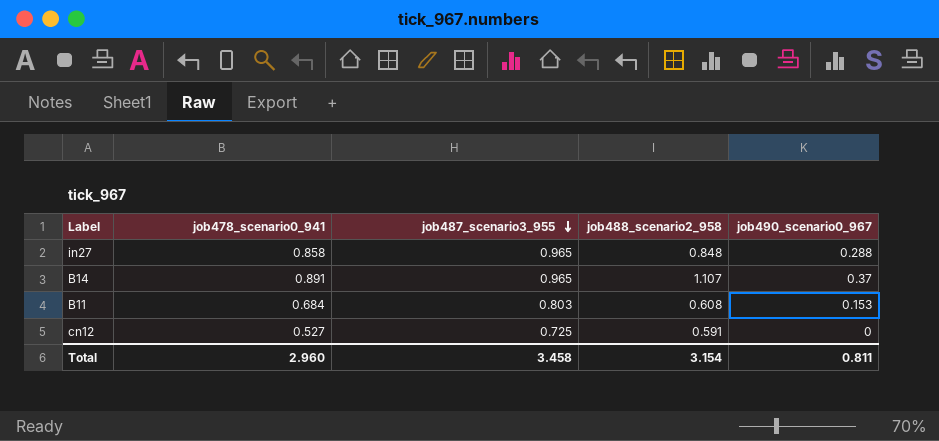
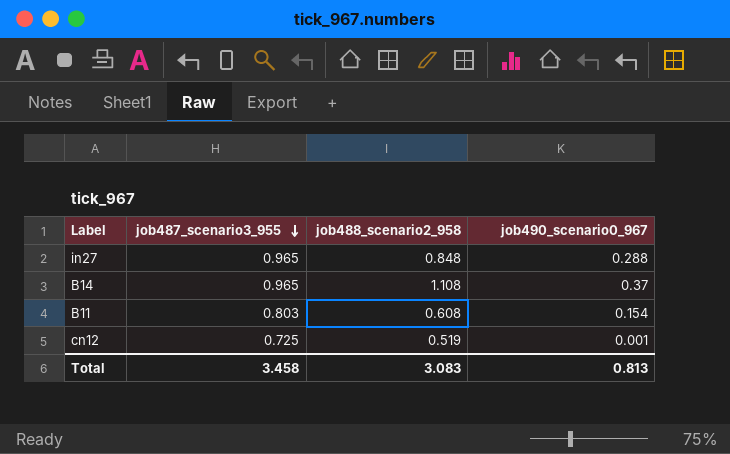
column job478_scenario0_941 | position: 2 -> none
B14 | job488_scenario2_958: 1.107 -> 1.108
B11 | job490_scenario0_967: 0.153 -> 0.154
cn12 | job488_scenario2_958: 0.591 -> 0.519
cn12 | job490_scenario0_967: 0 -> 0.001
Total | job488_scenario2_958: 3.154 -> 3.083
Total | job490_scenario0_967: 0.811 -> 0.813

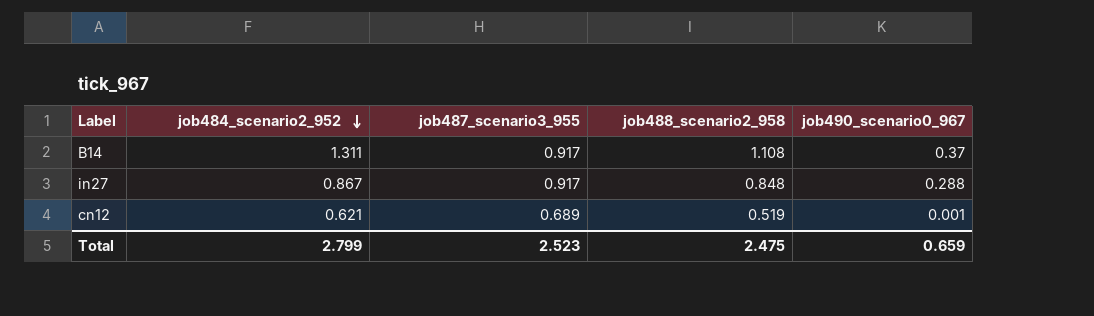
row order: job487_scenario3_955 descending -> job484_scenario2_952 descending
column job484_scenario2_952 | position: none -> 2
row B11: 0.803 | 0.608 | 0.154 -> none
B14 | job487_scenario3_955: 0.965 -> 0.917
in27 | job487_scenario3_955: 0.965 -> 0.917
cn12 | job487_scenario3_955: 0.725 -> 0.689
Total | job487_scenario3_955: 3.458 -> 2.523
Total | job488_scenario2_958: 3.083 -> 2.475
Total | job490_scenario0_967: 0.813 -> 0.659

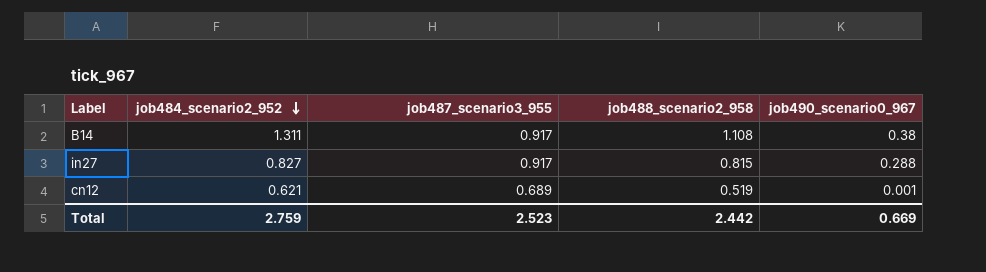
B14 | job490_scenario0_967: 0.37 -> 0.38
in27 | job484_scenario2_952: 0.867 -> 0.827
in27 | job488_scenario2_958: 0.848 -> 0.815
Total | job484_scenario2_952: 2.799 -> 2.759
Total | job488_scenario2_958: 2.475 -> 2.442
Total | job490_scenario0_967: 0.659 -> 0.669

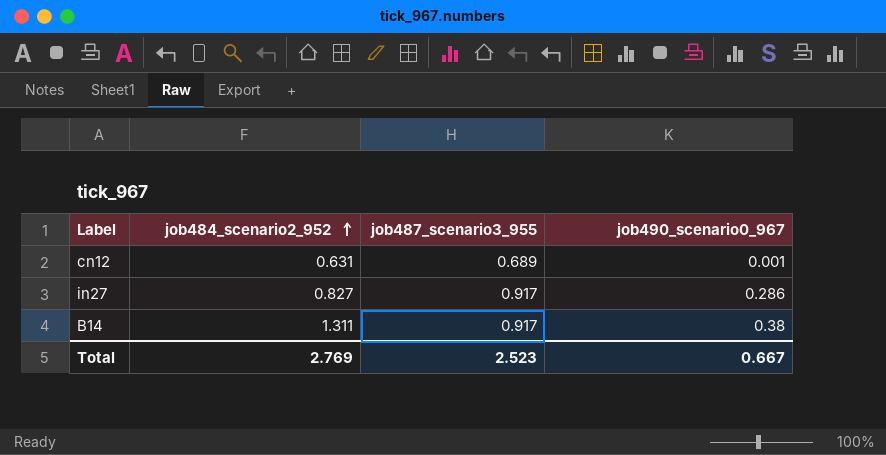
row order: job484_scenario2_952 descending -> job484_scenario2_952 ascending
column job488_scenario2_958 | position: 4 -> none
cn12 | job484_scenario2_952: 0.621 -> 0.631
in27 | job490_scenario0_967: 0.288 -> 0.286
Total | job484_scenario2_952: 2.759 -> 2.769
Total | job490_scenario0_967: 0.669 -> 0.667

